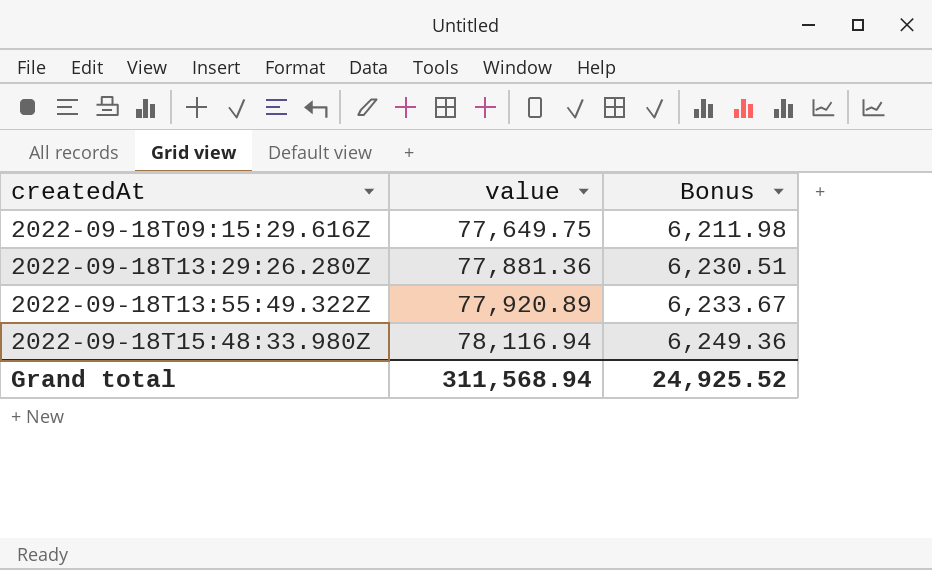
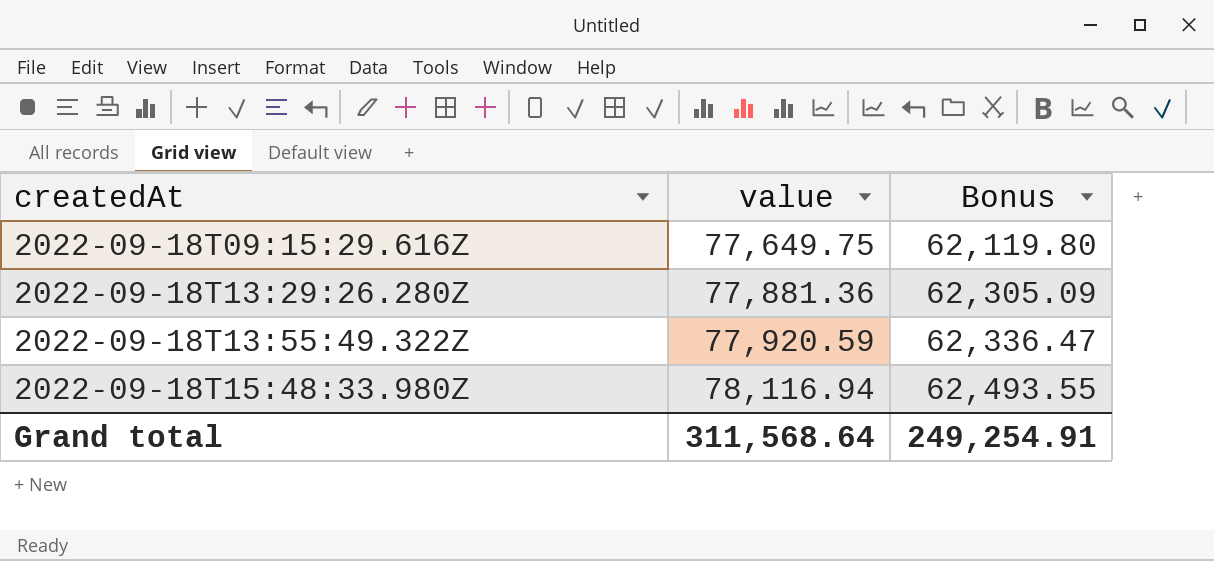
column Bonus | formula: [value] * 0.08 -> [value] * 0.8
2022-09-18T13:55:49.322Z | value: 77,920.89 -> 77,920.59
Grand total | value: 311,568.94 -> 311,568.64
Grand total | Bonus: 24,925.52 -> 249,254.91

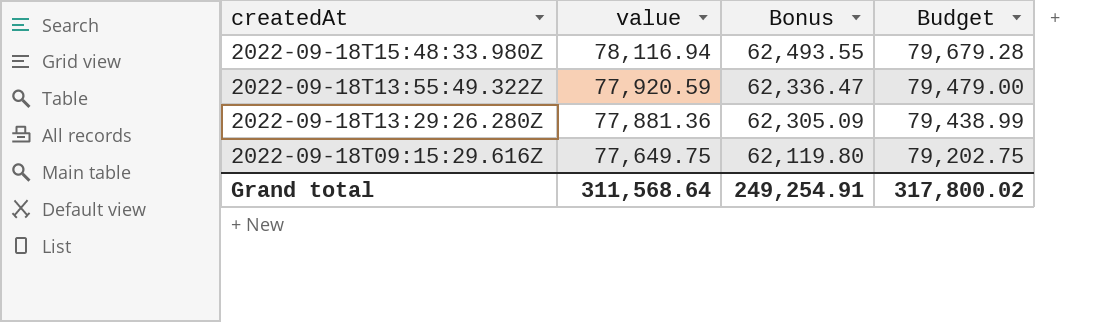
row order: createdAt ascending -> createdAt descending
column Budget | formula: none -> [value] * 1.02

